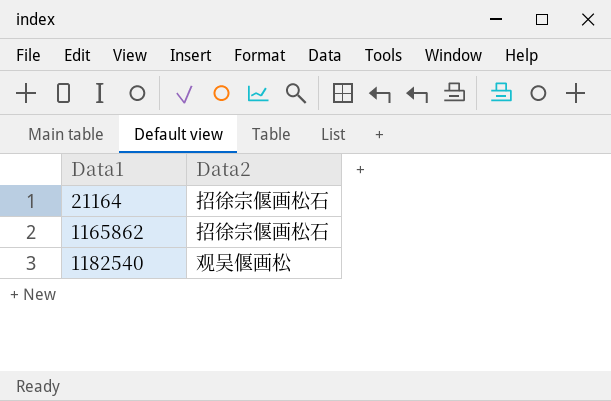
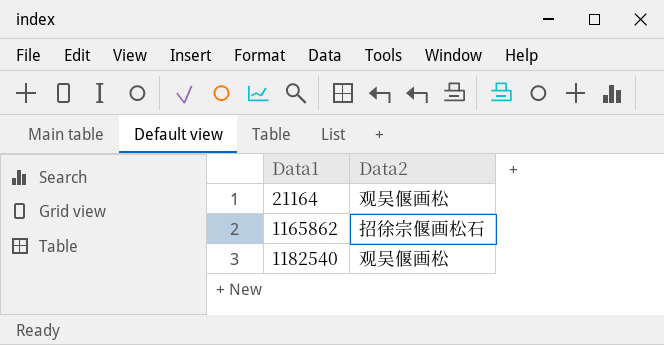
21164 | Data2: 招徐宗偃画松石 -> 观吴偃画松

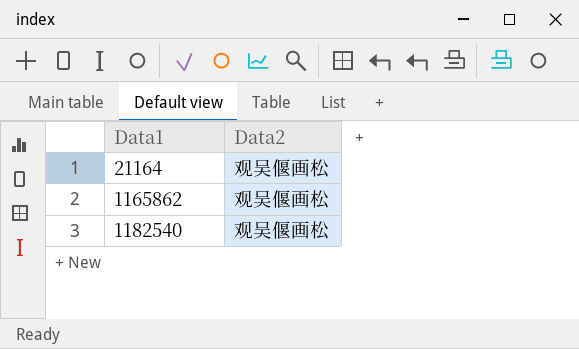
1165862 | Data2: 招徐宗偃画松石 -> 观吴偃画松

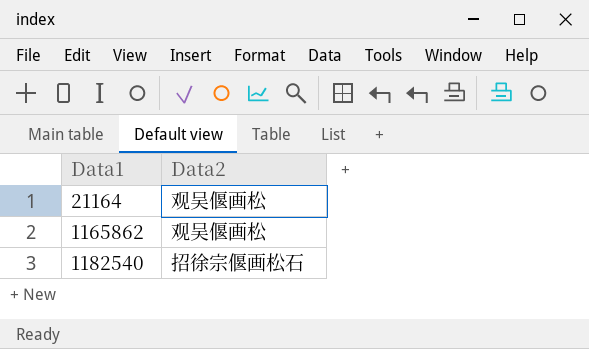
1182540 | Data2: 观吴偃画松 -> 招徐宗偃画松石

